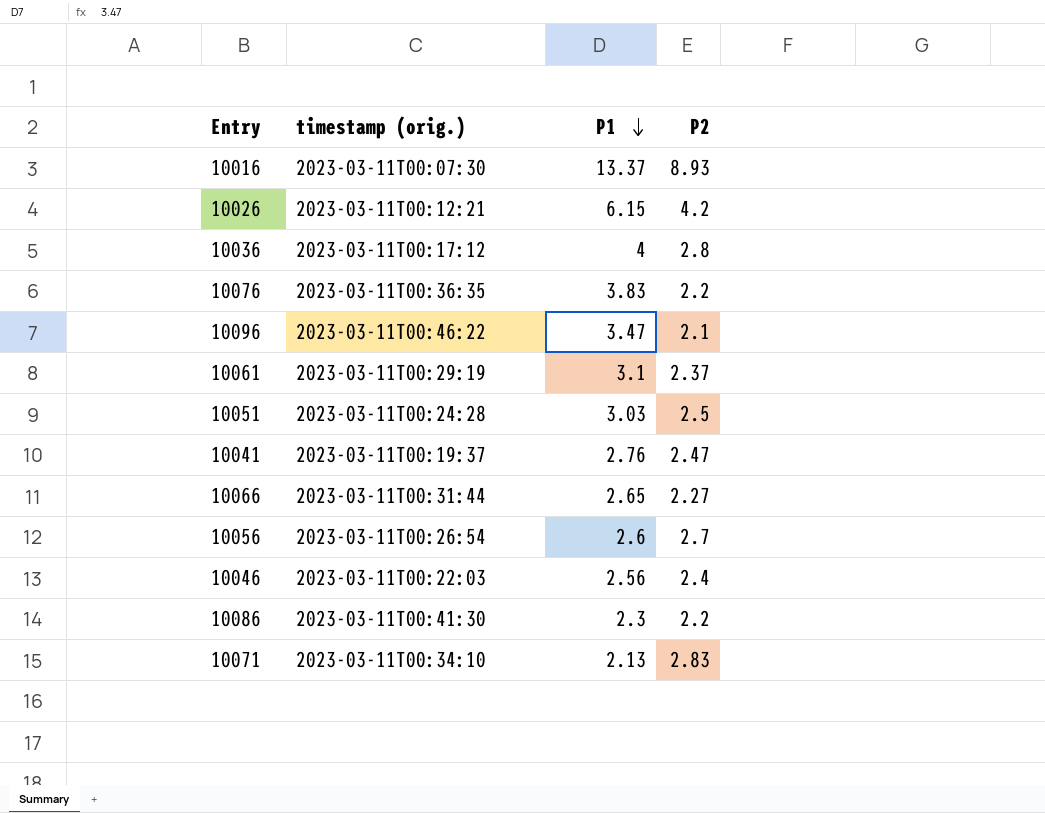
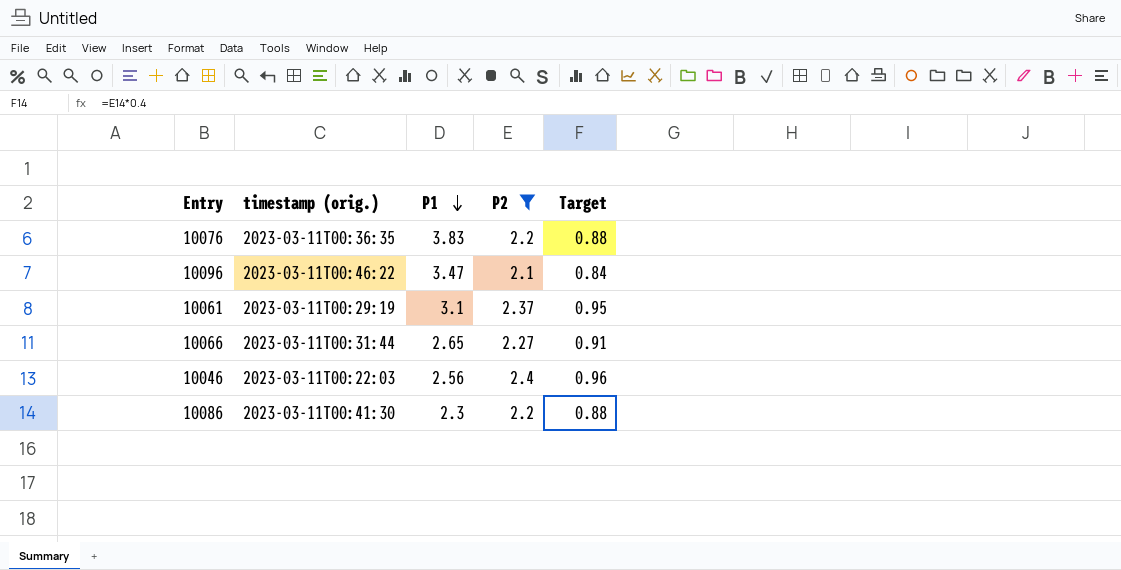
filter: none -> P2 <= 2.4
column Target | formula: none -> [P2] * 0.4

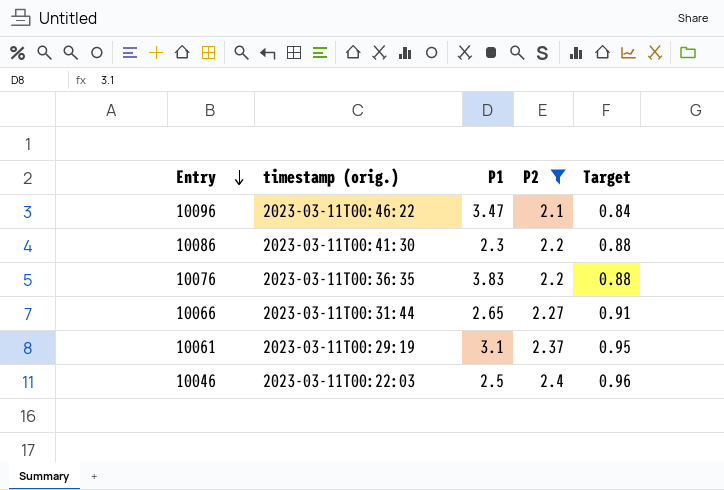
row order: P1 descending -> Entry descending
10046 | P1: 2.56 -> 2.5

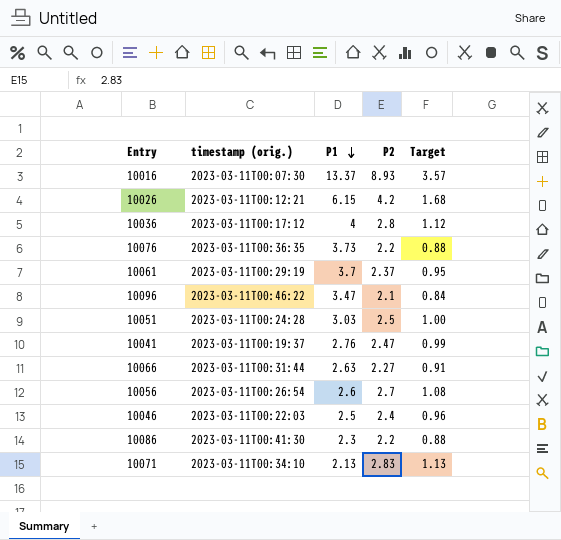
filter: P2 <= 2.4 -> none
row order: Entry descending -> P1 descending
10076 | P1: 3.83 -> 3.73
10061 | P1: 3.1 -> 3.7
10066 | P1: 2.65 -> 2.63

